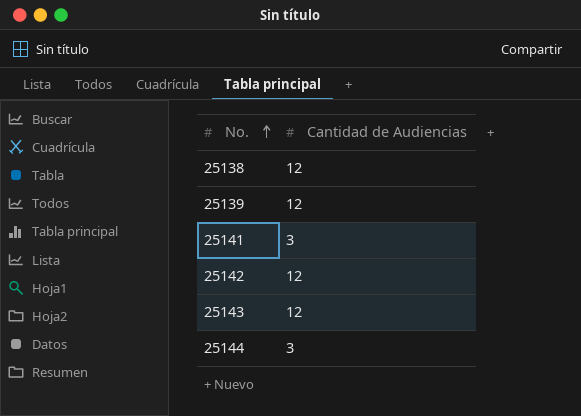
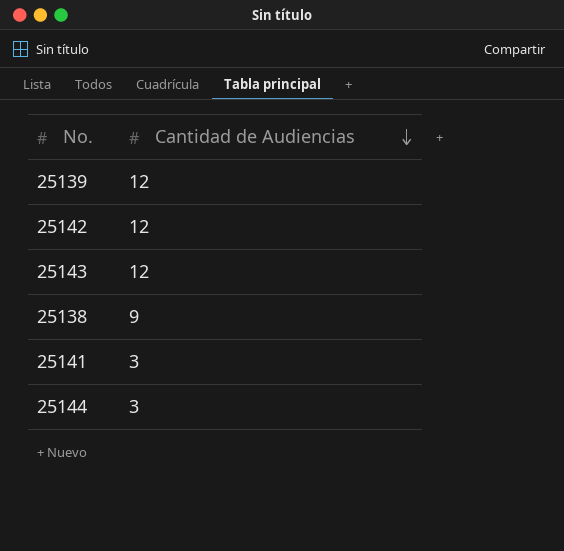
row order: No. ascending -> Cantidad de Audiencias descending
25138 | Cantidad de Audiencias: 12 -> 9

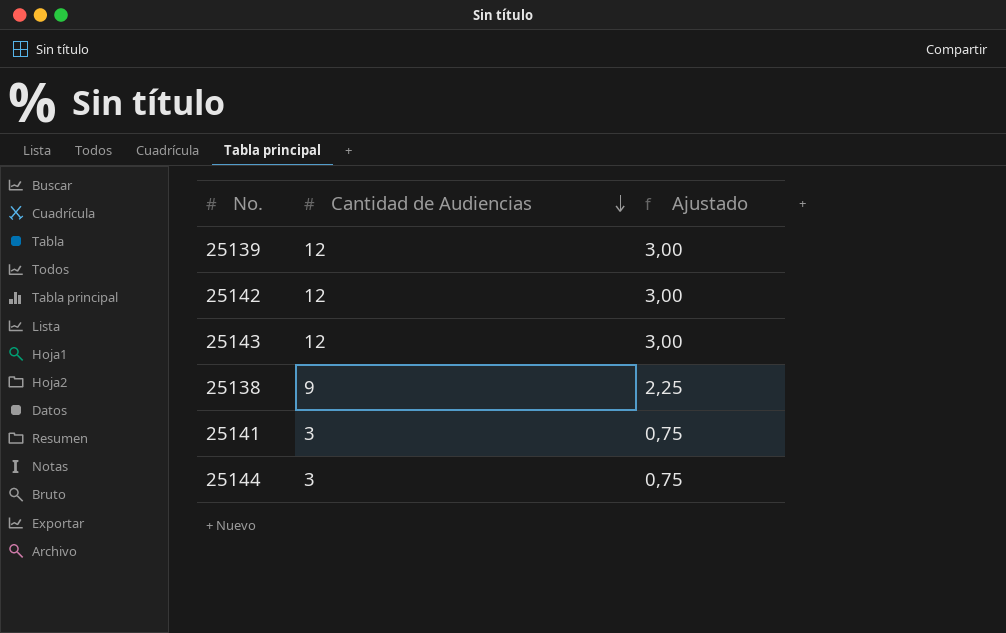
column Ajustado | formula: none -> [Cantidad de Audiencias] * 0,25

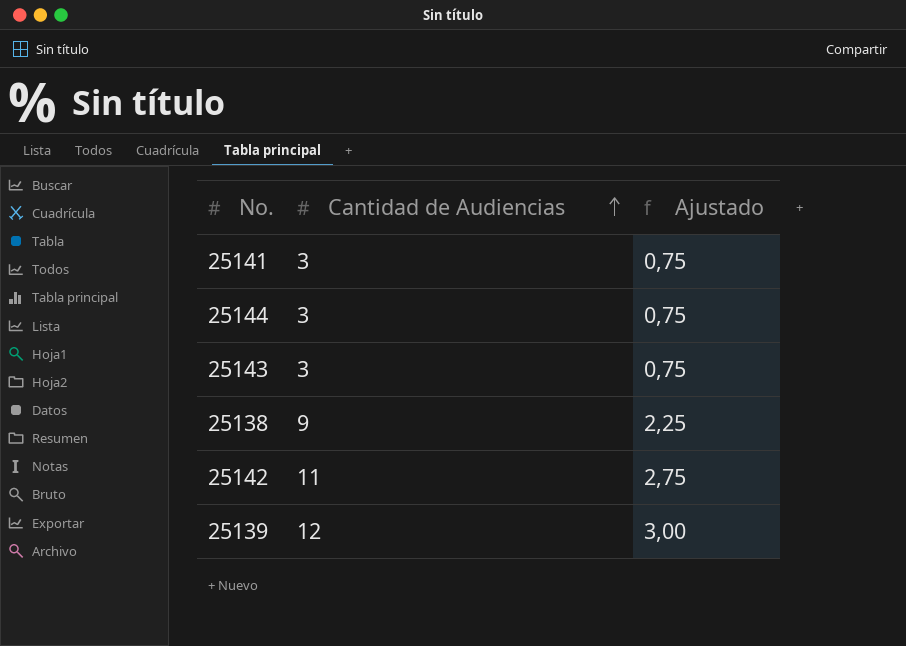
row order: Cantidad de Audiencias descending -> Cantidad de Audiencias ascending
25143 | Cantidad de Audiencias: 12 -> 3
25143 | Ajustado: 3,00 -> 0,75
25142 | Cantidad de Audiencias: 12 -> 11
25142 | Ajustado: 3,00 -> 2,75

